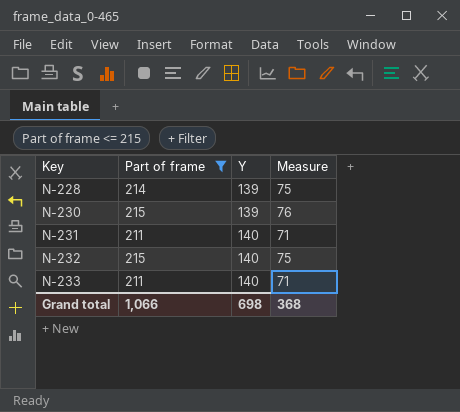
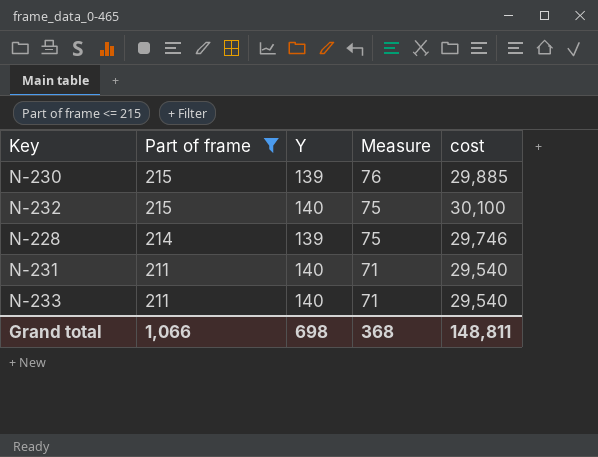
row order: Key ascending -> Part of frame descending
column cost | formula: none -> [Part of frame] * [Y]

